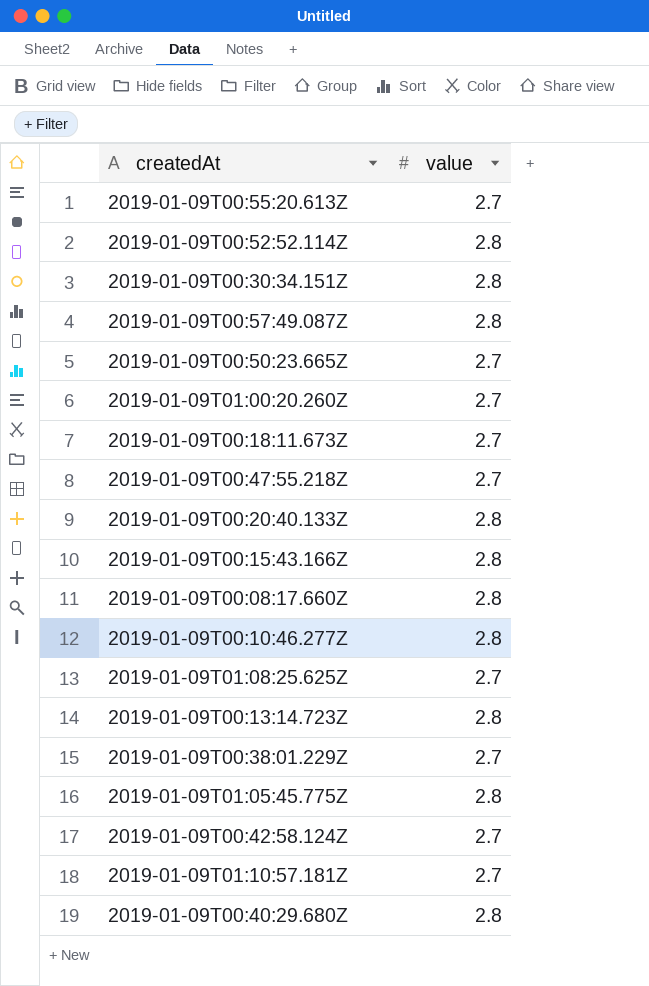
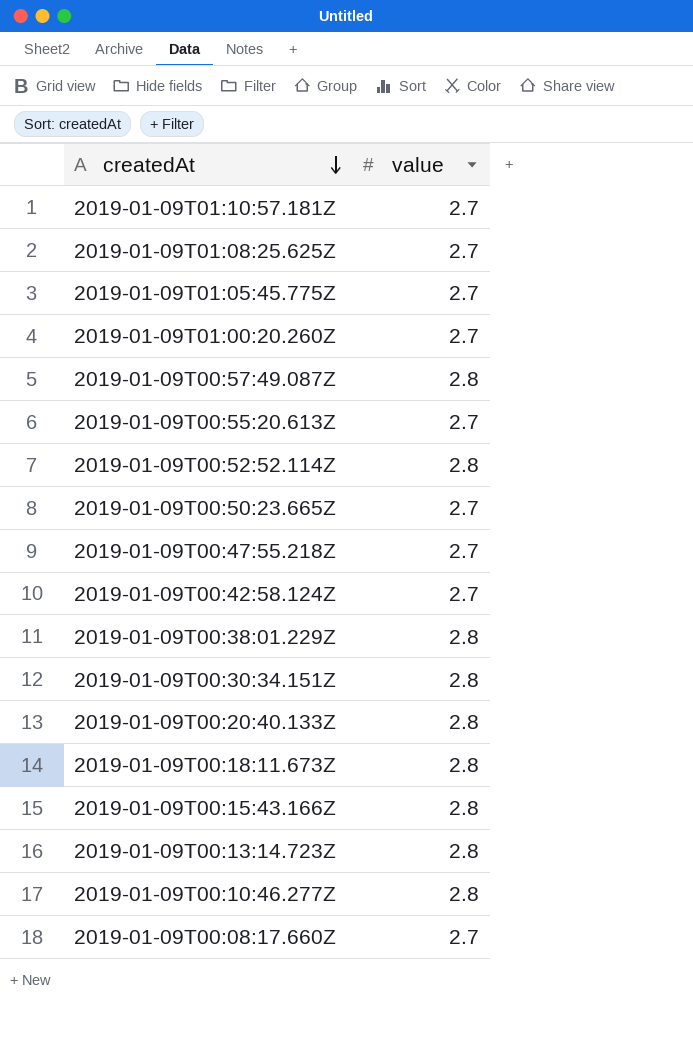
row order: none -> createdAt descending
row 2019-01-09T00:40:29.680Z: 2.8 -> none
2019-01-09T01:05:45.775Z | value: 2.8 -> 2.7
2019-01-09T00:38:01.229Z | value: 2.7 -> 2.8
2019-01-09T00:18:11.673Z | value: 2.7 -> 2.8
2019-01-09T00:08:17.660Z | value: 2.8 -> 2.7

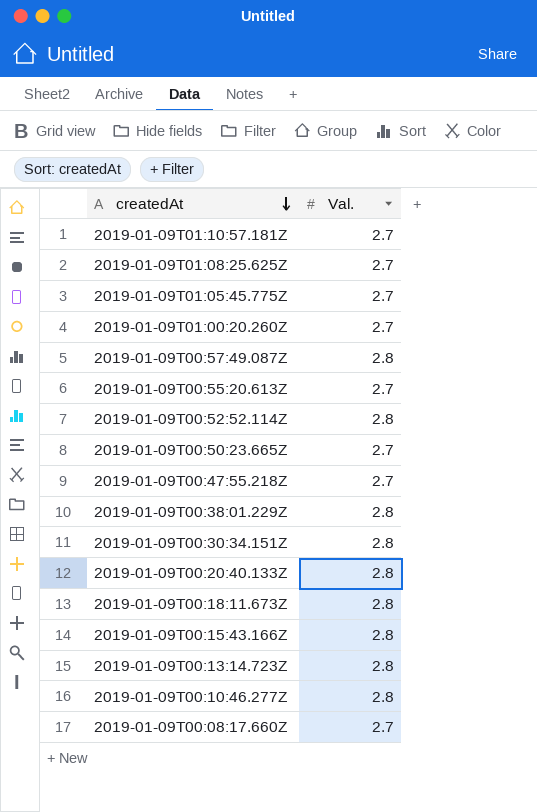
column name: value -> Val.
row 2019-01-09T00:42:58.124Z: 2.7 -> none

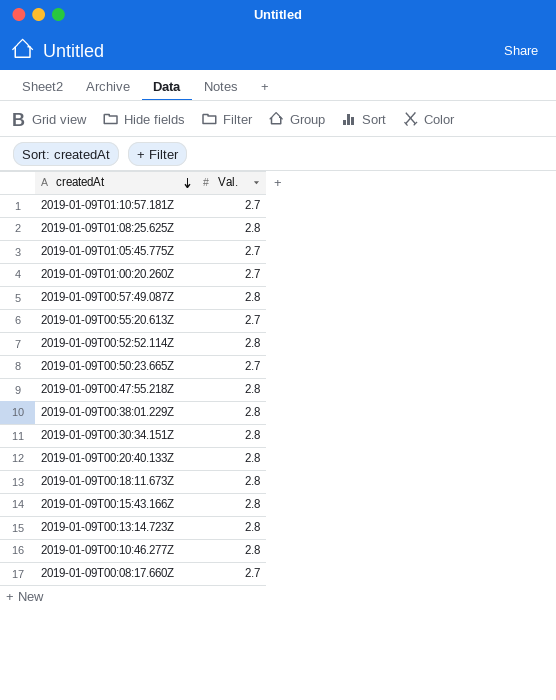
2019-01-09T01:08:25.625Z | Val.: 2.7 -> 2.8
2019-01-09T00:47:55.218Z | Val.: 2.7 -> 2.8

